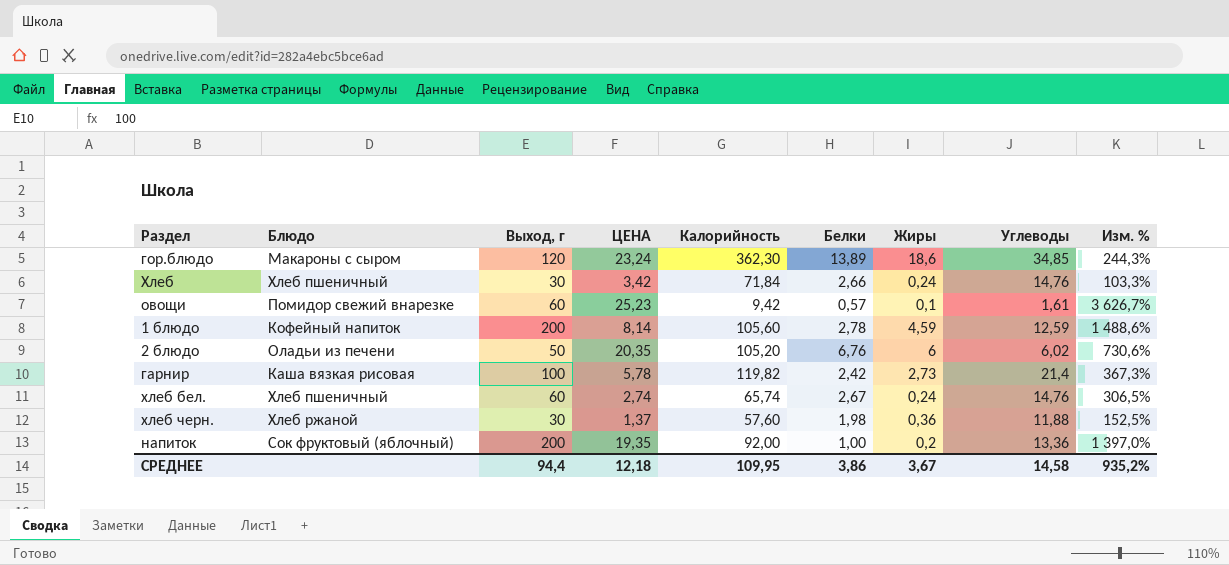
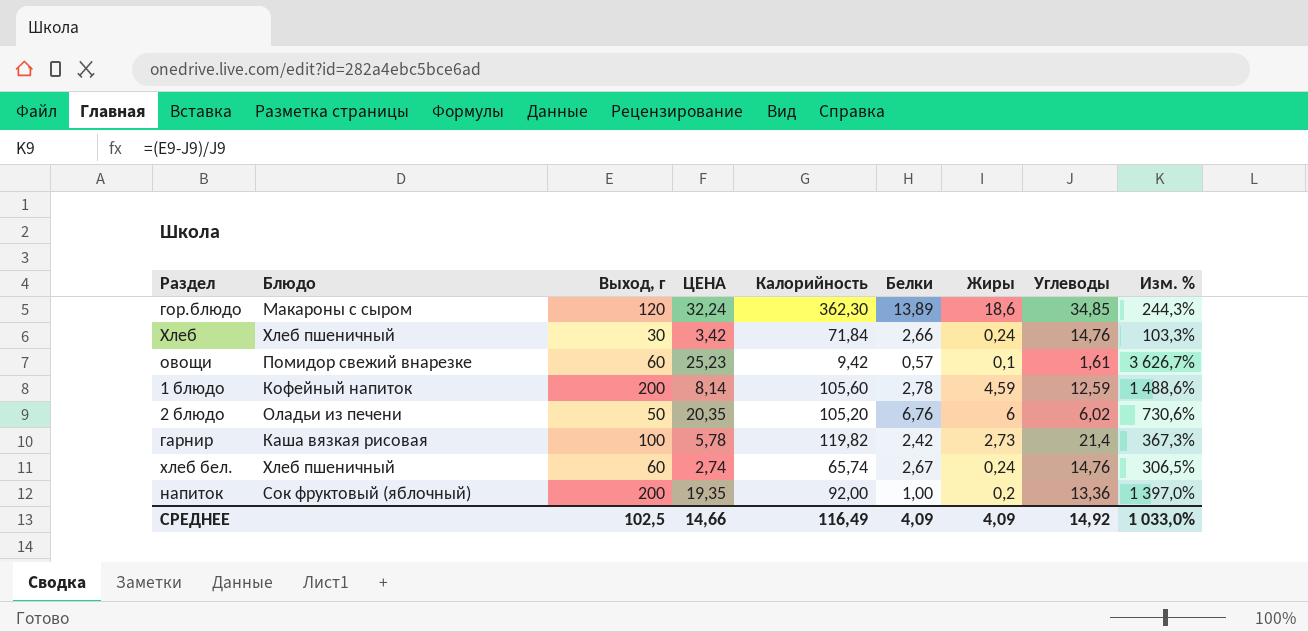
row хлеб черн.: Хлеб ржаной | 30 | 1,37 | 57,60 | 1,98 | 0,36 | 11,88 | 152,5% -> none
гор.блюдо | ЦЕНА: 23,24 -> 32,24
СРЕДНЕЕ | Выход, г: 94,4 -> 102,5
СРЕДНЕЕ | ЦЕНА: 12,18 -> 14,66
СРЕДНЕЕ | Калорийность: 109,95 -> 116,49
СРЕДНЕЕ | Белки: 3,86 -> 4,09
СРЕДНЕЕ | Жиры: 3,67 -> 4,09
СРЕДНЕЕ | Углеводы: 14,58 -> 14,92
СРЕДНЕЕ | Изм. %: 935,2% -> 1 033,0%

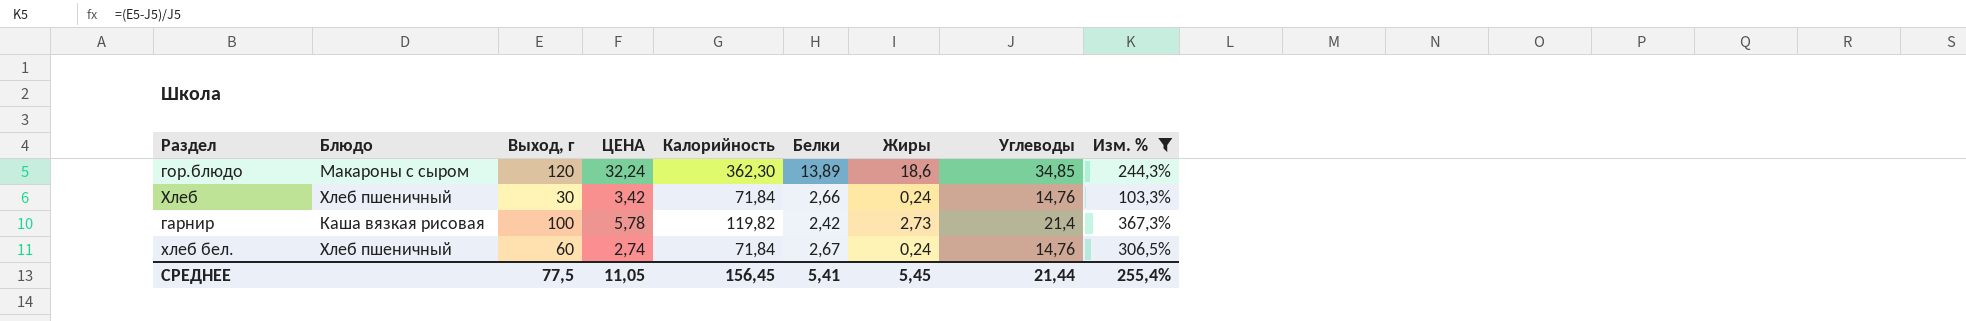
filter: none -> Изм. % <= 367,3%
хлеб бел. | Калорийность: 65,74 -> 71,84
СРЕДНЕЕ | Выход, г: 102,5 -> 77,5
СРЕДНЕЕ | ЦЕНА: 14,66 -> 11,05
СРЕДНЕЕ | Калорийность: 116,49 -> 156,45
СРЕДНЕЕ | Белки: 4,09 -> 5,41
СРЕДНЕЕ | Жиры: 4,09 -> 5,45
СРЕДНЕЕ | Углеводы: 14,92 -> 21,44
СРЕДНЕЕ | Изм. %: 1 033,0% -> 255,4%

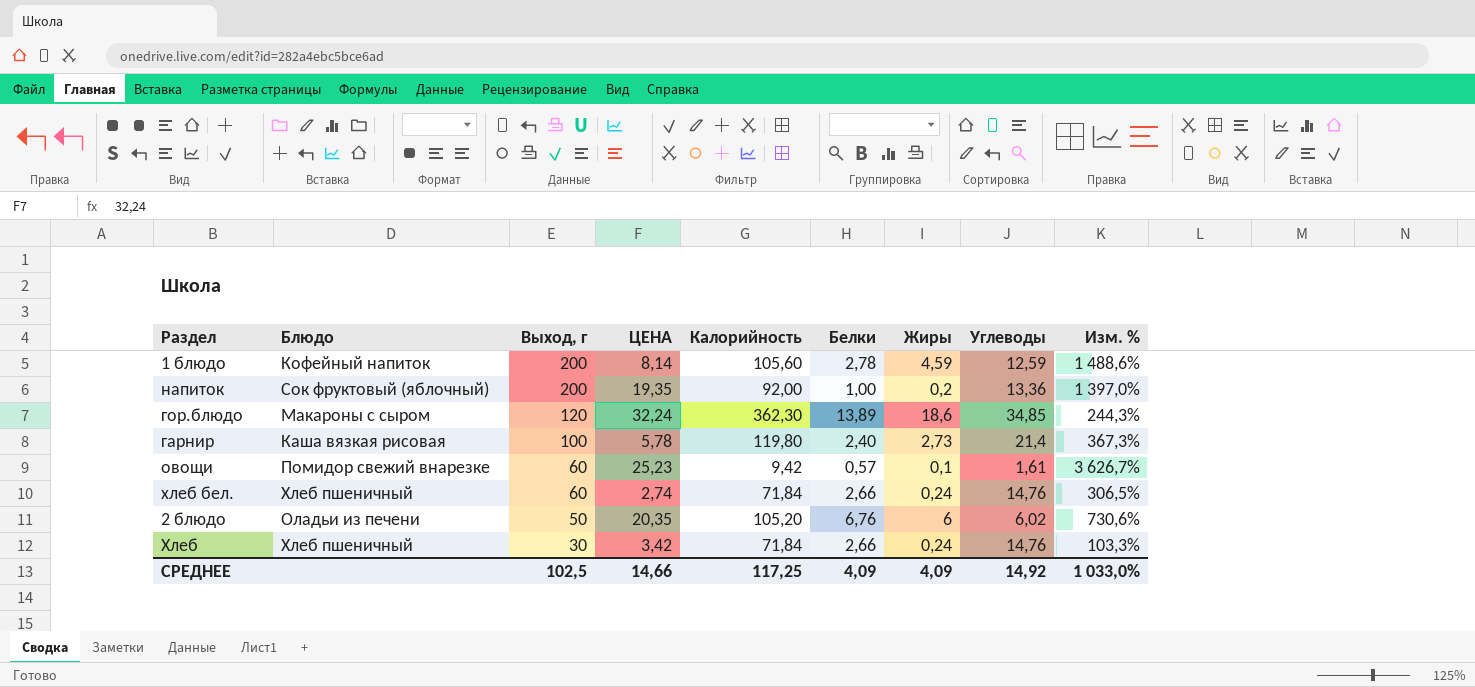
filter: Изм. % <= 367,3% -> none
row order: none -> Выход, г descending
гарнир | Калорийность: 119,82 -> 119,80
гарнир | Белки: 2,42 -> 2,40
хлеб бел. | Белки: 2,67 -> 2,66
СРЕДНЕЕ | Выход, г: 77,5 -> 102,5
СРЕДНЕЕ | ЦЕНА: 11,05 -> 14,66
СРЕДНЕЕ | Калорийность: 156,45 -> 117,25
СРЕДНЕЕ | Белки: 5,41 -> 4,09
СРЕДНЕЕ | Жиры: 5,45 -> 4,09
СРЕДНЕЕ | Углеводы: 21,44 -> 14,92
СРЕДНЕЕ | Изм. %: 255,4% -> 1 033,0%

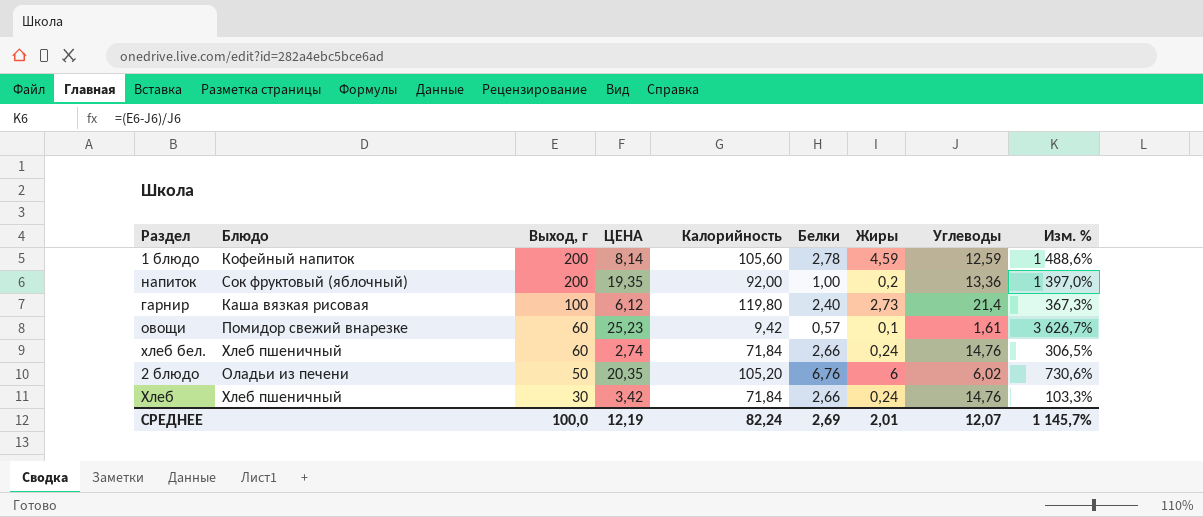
row гор.блюдо: Макароны с сыром | 120 | 32,24 | 362,30 | 13,89 | 18,6 | 34,85 | 244,3% -> none
гарнир | ЦЕНА: 5,78 -> 6,12
СРЕДНЕЕ | Выход, г: 102,5 -> 100,0
СРЕДНЕЕ | ЦЕНА: 14,66 -> 12,19
СРЕДНЕЕ | Калорийность: 117,25 -> 82,24
СРЕДНЕЕ | Белки: 4,09 -> 2,69
СРЕДНЕЕ | Жиры: 4,09 -> 2,01
СРЕДНЕЕ | Углеводы: 14,92 -> 12,07
СРЕДНЕЕ | Изм. %: 1 033,0% -> 1 145,7%

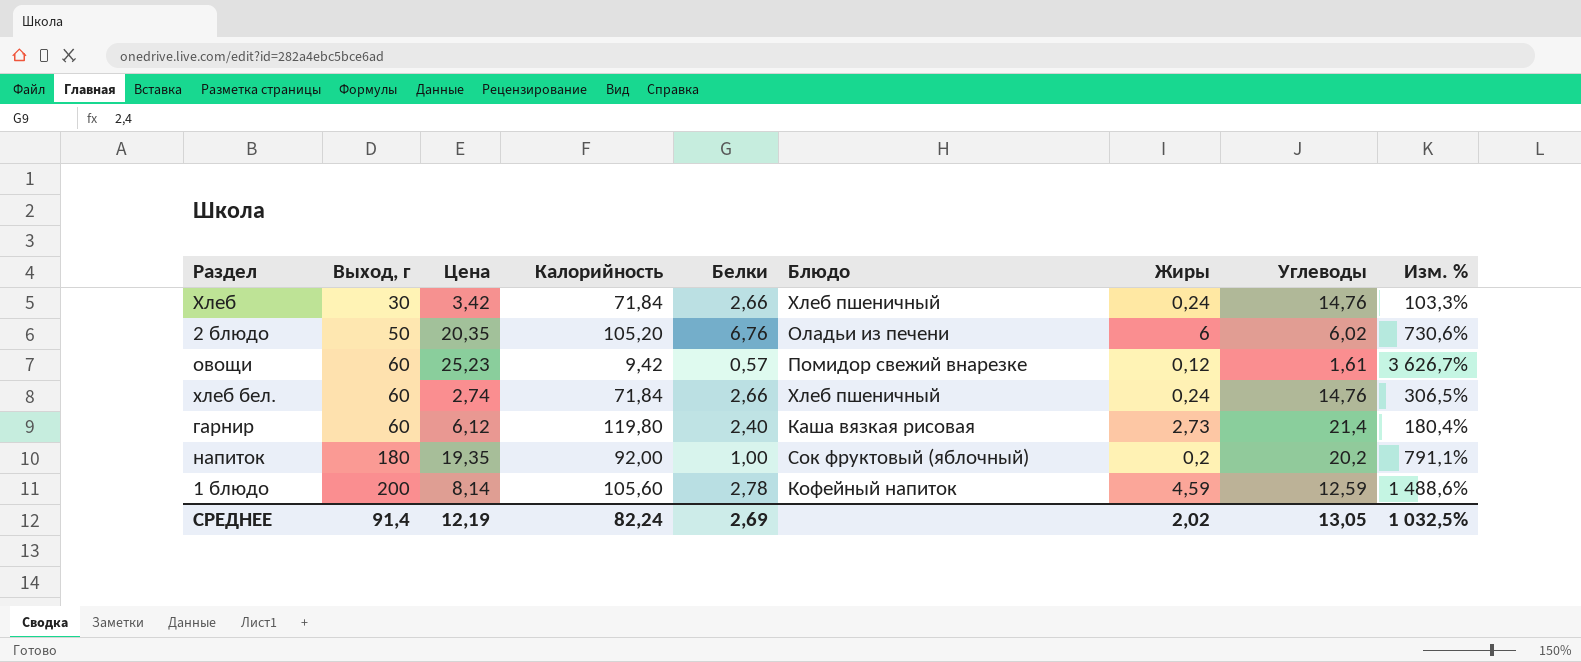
row order: Выход, г descending -> Выход, г ascending
column name: ЦЕНА -> Цена
column Блюдо | position: 2 -> 6
овощи | Жиры: 0,1 -> 0,12
гарнир | Выход, г: 100 -> 60
гарнир | Изм. %: 367,3% -> 180,4%
напиток | Выход, г: 200 -> 180
напиток | Углеводы: 13,36 -> 20,2
напиток | Изм. %: 1 397,0% -> 791,1%
СРЕДНЕЕ | Выход, г: 100,0 -> 91,4
СРЕДНЕЕ | Жиры: 2,01 -> 2,02
СРЕДНЕЕ | Углеводы: 12,07 -> 13,05
СРЕДНЕЕ | Изм. %: 1 145,7% -> 1 032,5%

